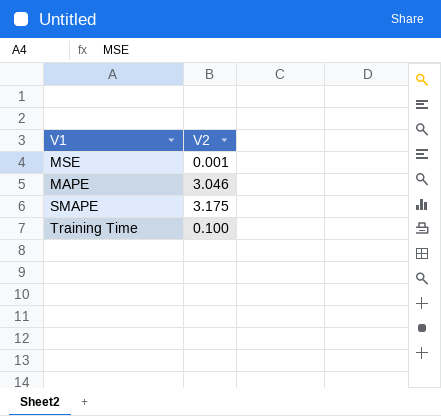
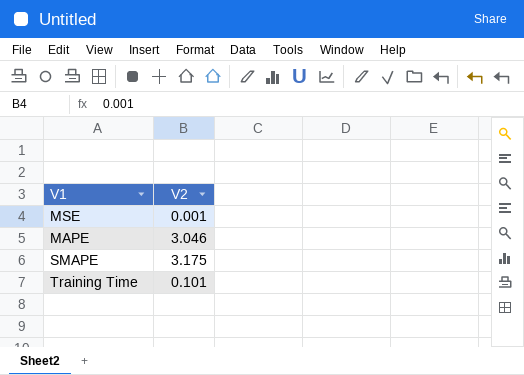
Training Time | V2: 0.100 -> 0.101

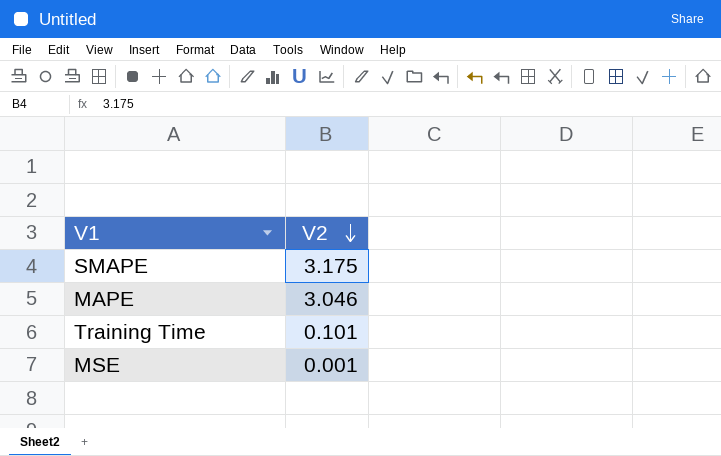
row order: none -> V2 descending

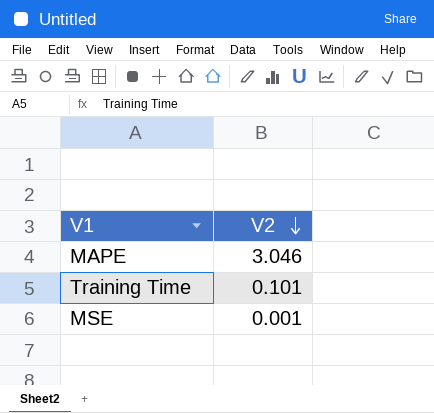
row SMAPE: 3.175 -> none

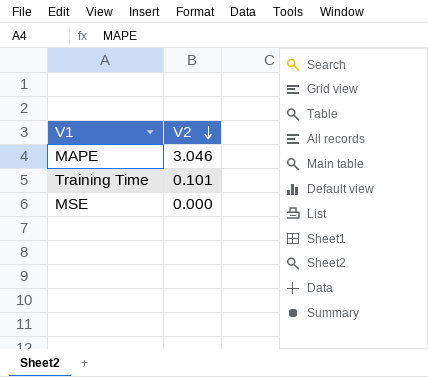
MSE | V2: 0.001 -> 0.000

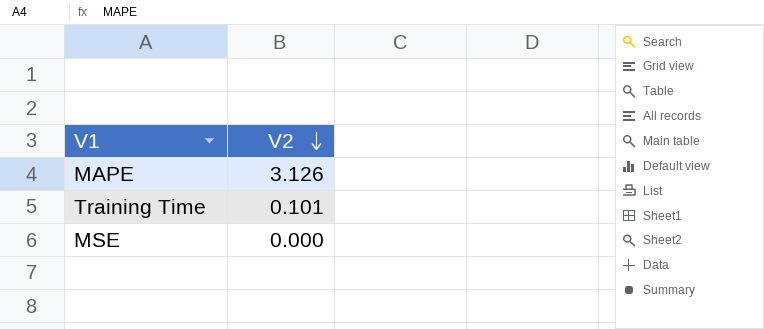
MAPE | V2: 3.046 -> 3.126

